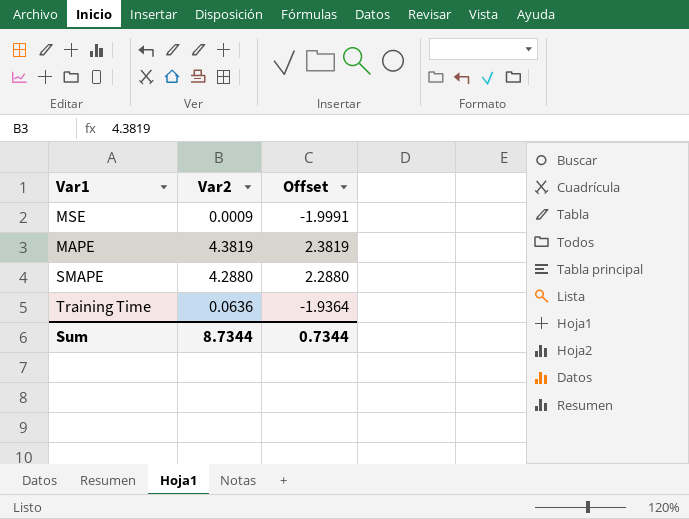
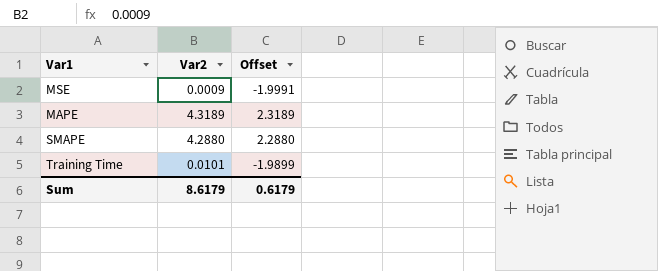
MAPE | Var2: 4.3819 -> 4.3189
MAPE | Offset: 2.3819 -> 2.3189
Training Time | Var2: 0.0636 -> 0.0101
Training Time | Offset: -1.9364 -> -1.9899
Sum | Var2: 8.7344 -> 8.6179
Sum | Offset: 0.7344 -> 0.6179

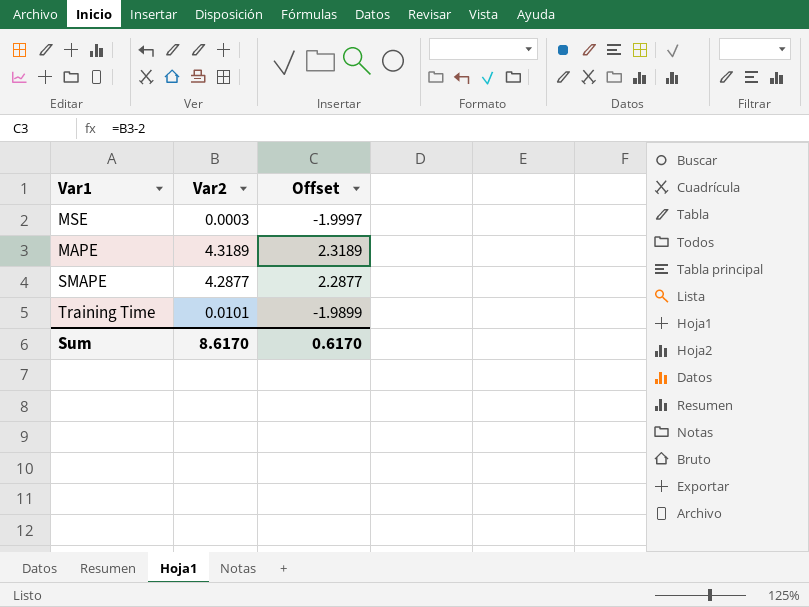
MSE | Var2: 0.0009 -> 0.0003
MSE | Offset: -1.9991 -> -1.9997
SMAPE | Var2: 4.2880 -> 4.2877
SMAPE | Offset: 2.2880 -> 2.2877
Sum | Var2: 8.6179 -> 8.6170
Sum | Offset: 0.6179 -> 0.6170

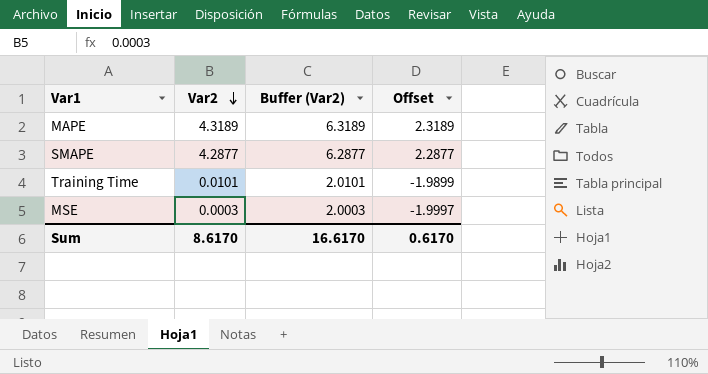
row order: none -> Var2 descending
column Buffer (Var2) | formula: none -> [Var2] + 2

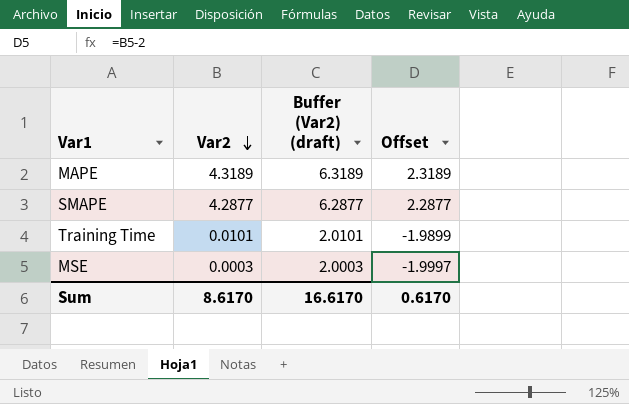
column name: Buffer (Var2) -> Buffer (Var2) (draft)

